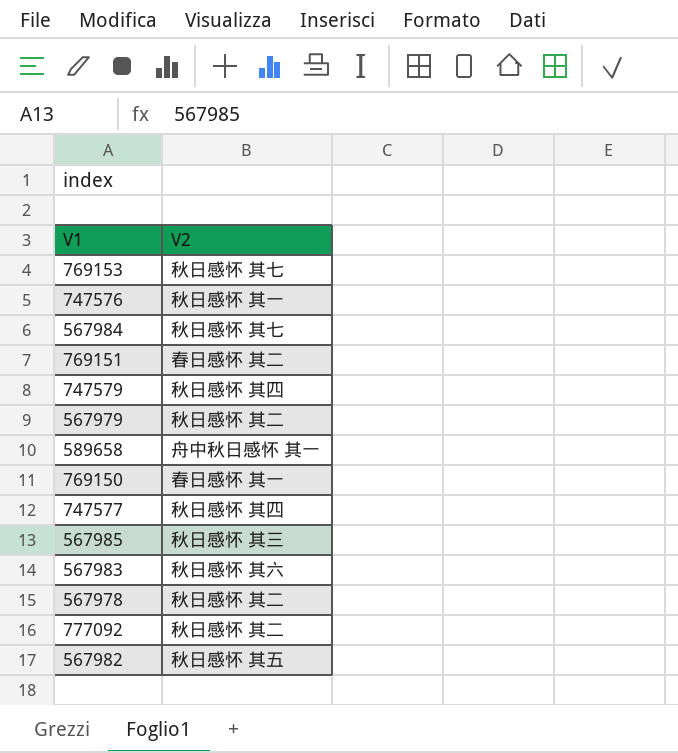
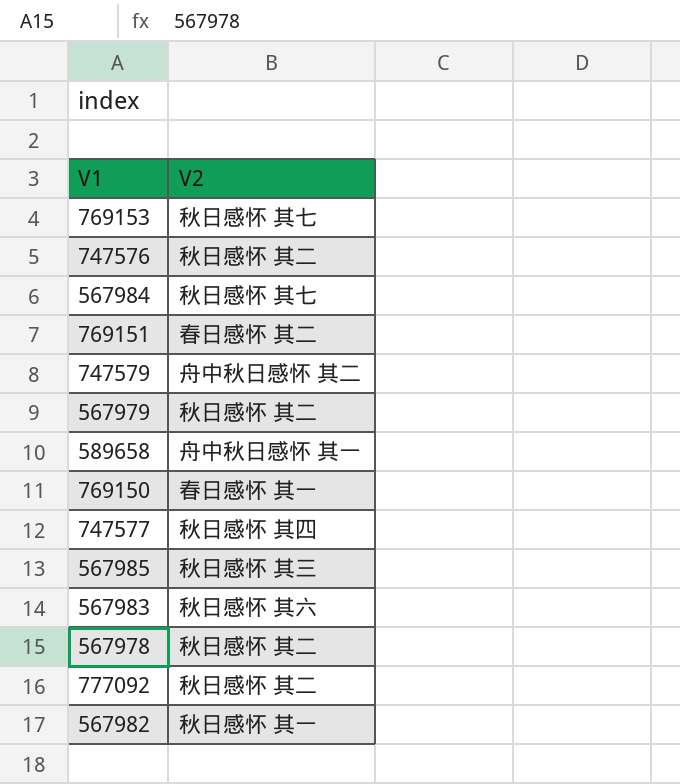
747576 | V2: 秋日感怀 其一 -> 秋日感怀 其二
747579 | V2: 秋日感怀 其四 -> 舟中秋日感怀 其二
567982 | V2: 秋日感怀 其五 -> 秋日感怀 其一

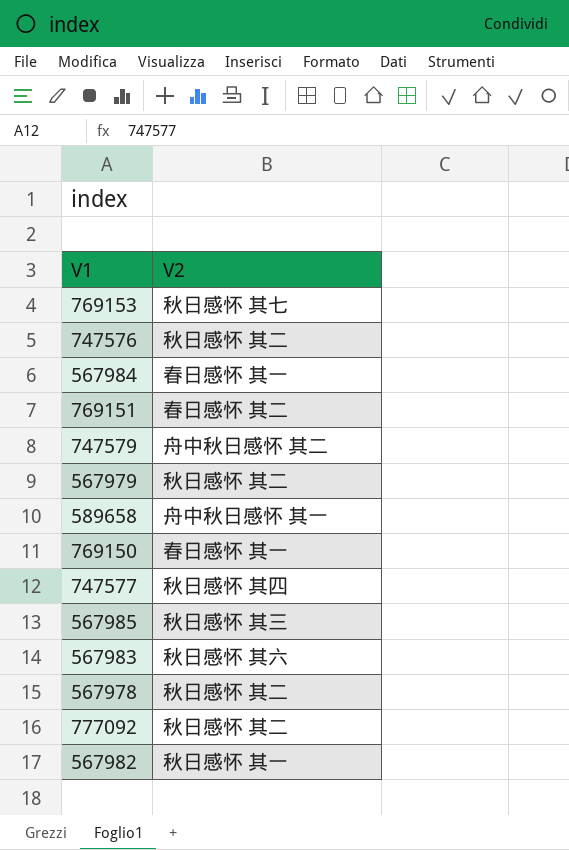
567984 | V2: 秋日感怀 其七 -> 春日感怀 其一

